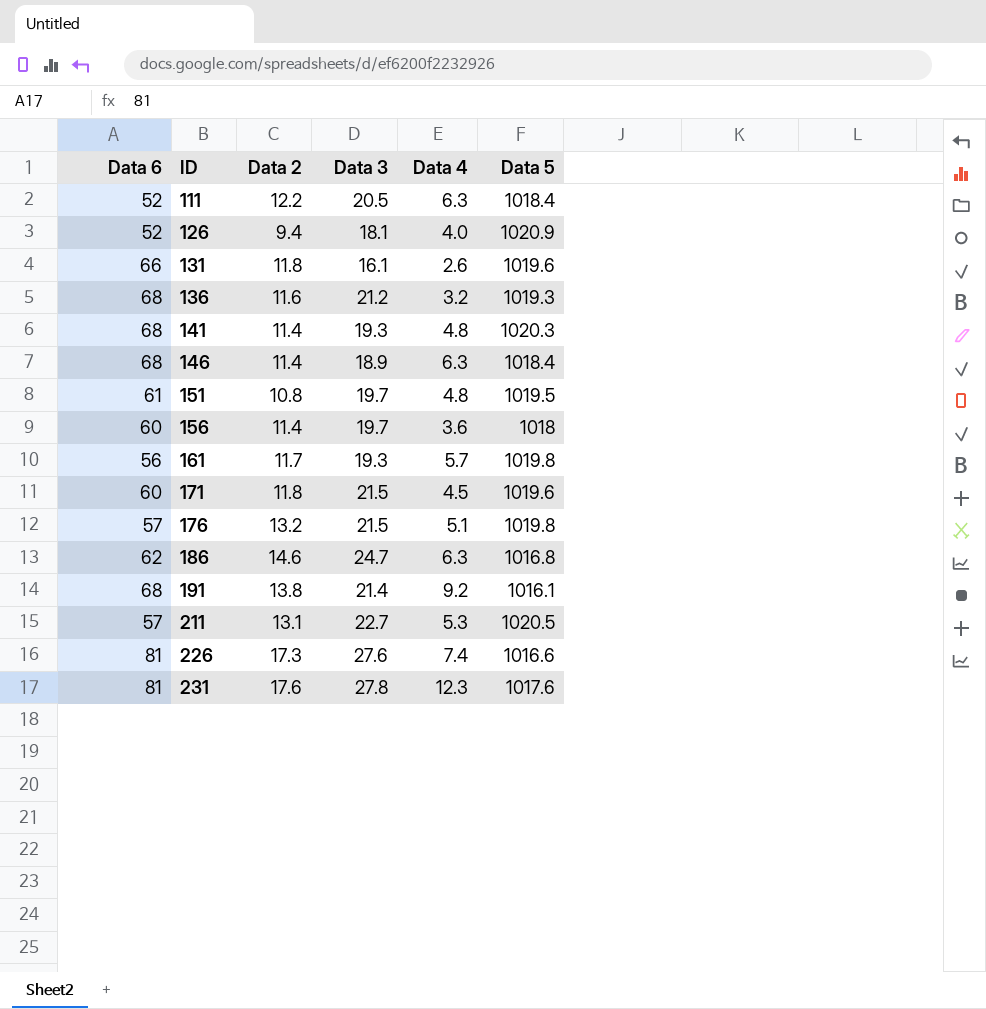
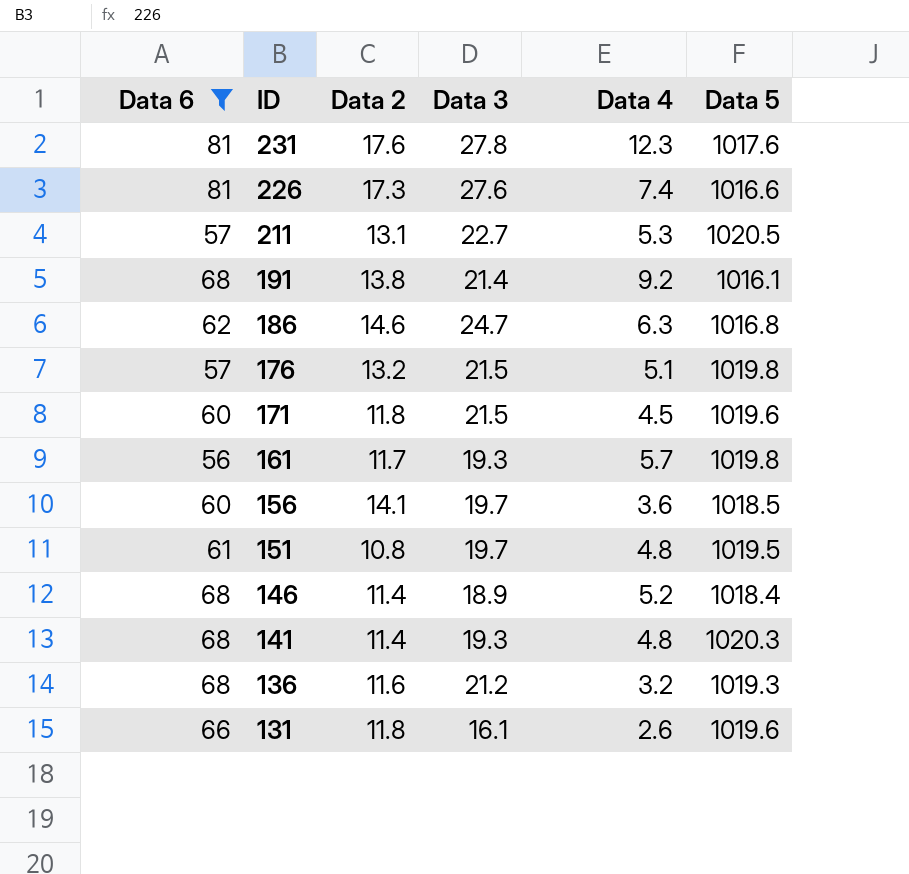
filter: none -> Data 6 != 52
row order: ID ascending -> ID descending
156 | Data 2: 11.4 -> 14.1
156 | Data 5: 1018 -> 1018.5
146 | Data 4: 6.3 -> 5.2

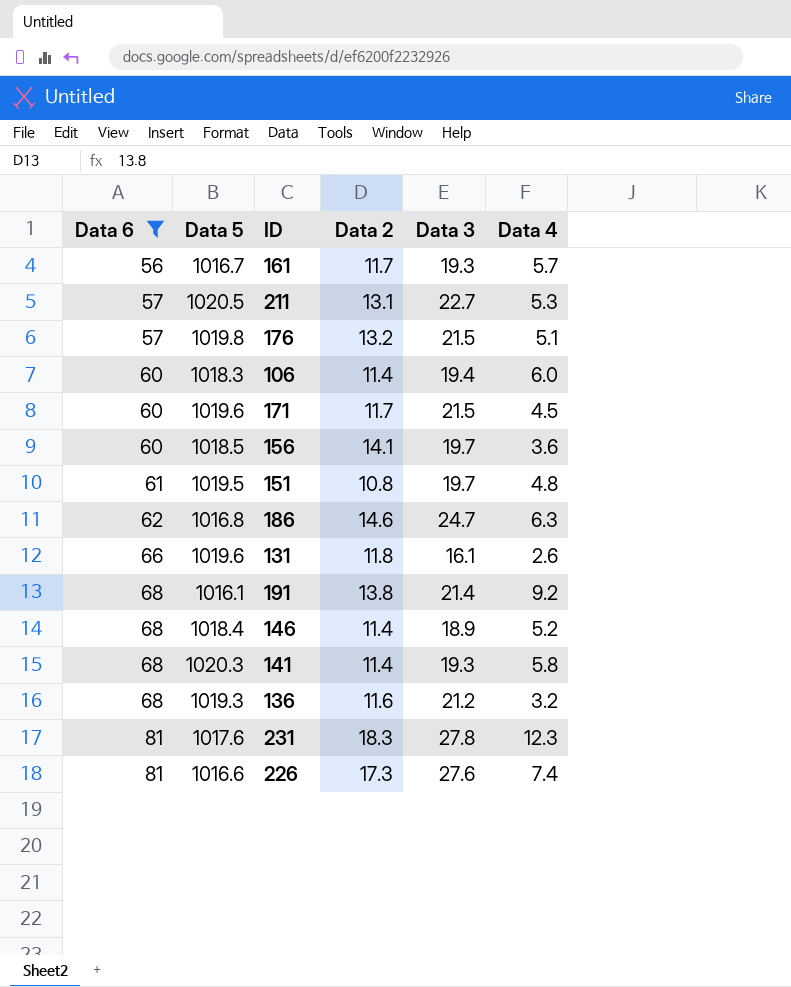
row order: ID descending -> Data 6 ascending
column Data 5 | position: 6 -> 2
161 | Data 5: 1019.8 -> 1016.7
row 106: none -> 60 | 1018.3 | 11.4 | 19.4 | 6.0
171 | Data 2: 11.8 -> 11.7
141 | Data 4: 4.8 -> 5.8
231 | Data 2: 17.6 -> 18.3

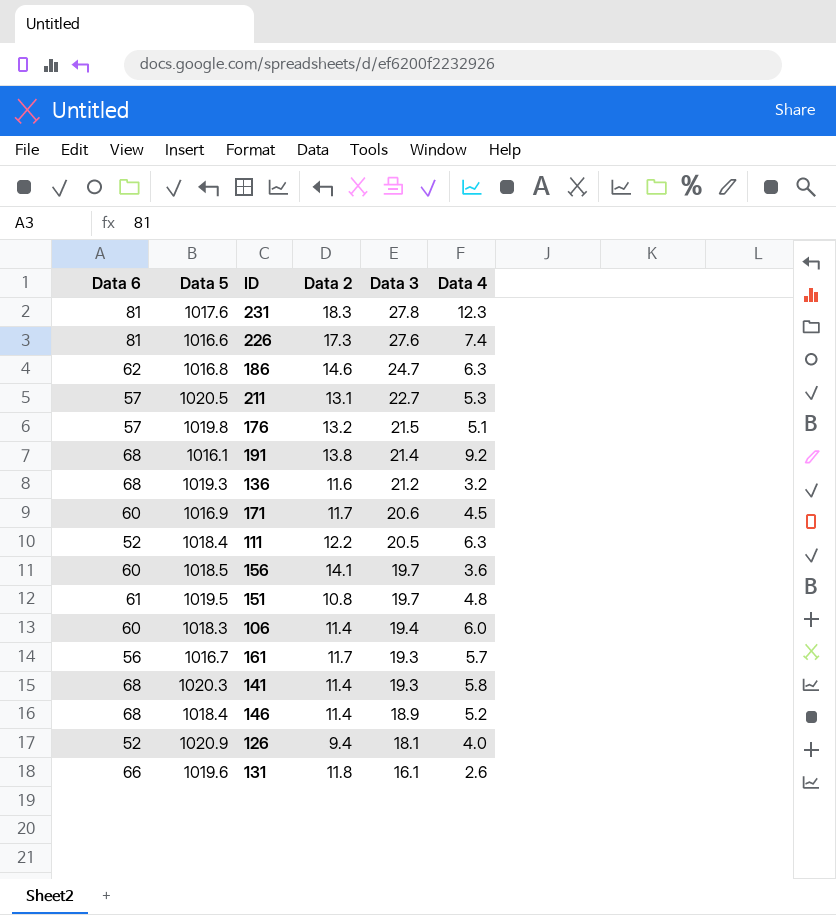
filter: Data 6 != 52 -> none
row order: Data 6 ascending -> Data 3 descending
171 | Data 5: 1019.6 -> 1016.9
171 | Data 3: 21.5 -> 20.6

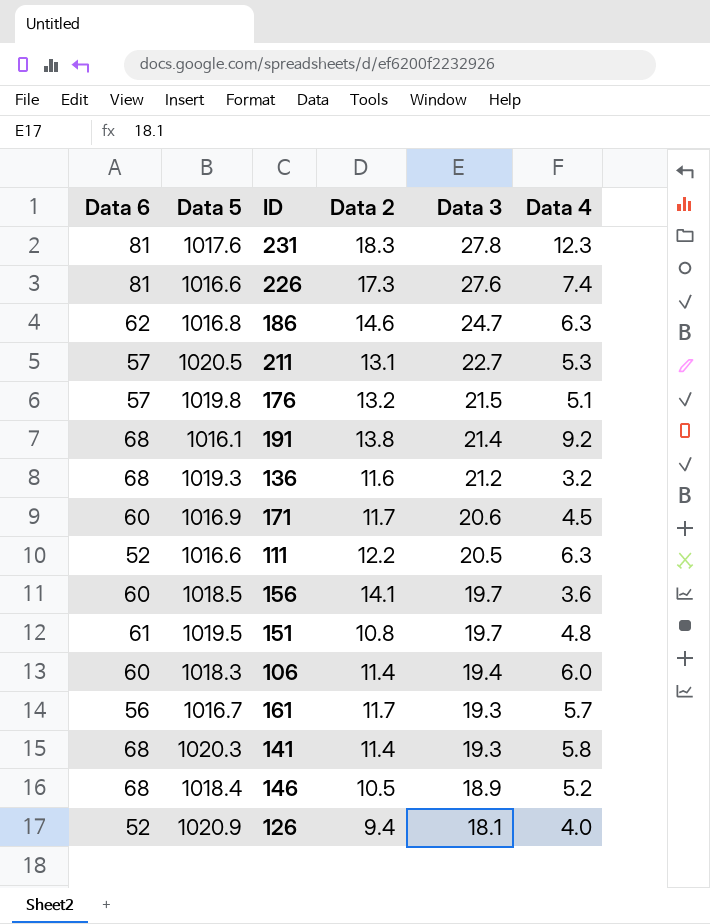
row 131: 66 | 1019.6 | 11.8 | 16.1 | 2.6 -> none
111 | Data 5: 1018.4 -> 1016.6
146 | Data 2: 11.4 -> 10.5

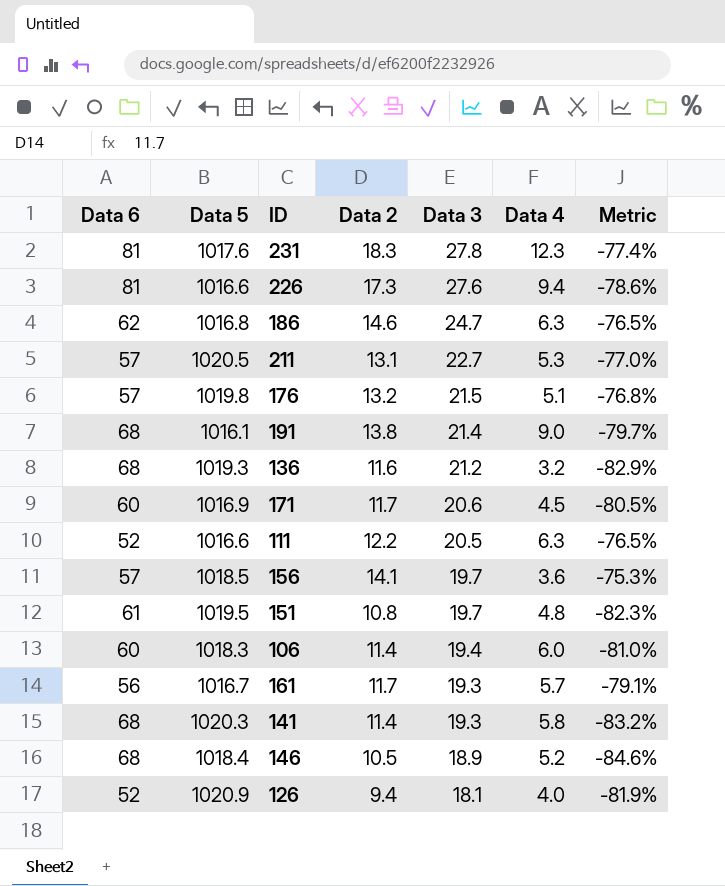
column Metric | formula: none -> ([Data 2] - [Data 6]) / [Data 6]
226 | Data 4: 7.4 -> 9.4
191 | Data 4: 9.2 -> 9.0
156 | Data 6: 60 -> 57

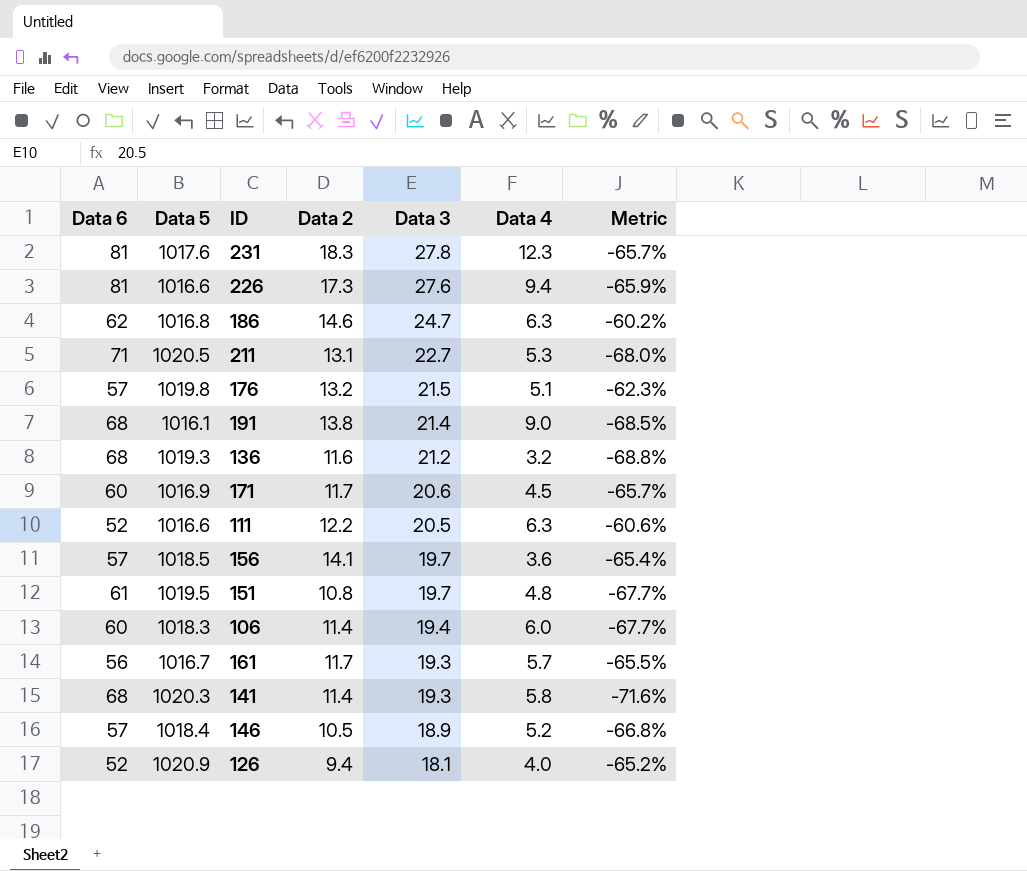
column Metric | formula: ([Data 2] - [Data 6]) / [Data 6] -> ([Data 3] - [Data 6]) / [Data 6]
211 | Data 6: 57 -> 71
146 | Data 6: 68 -> 57

